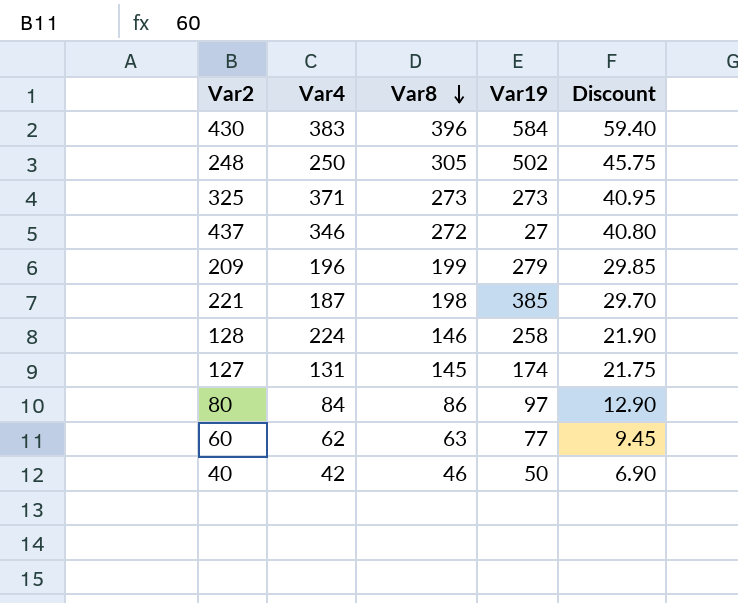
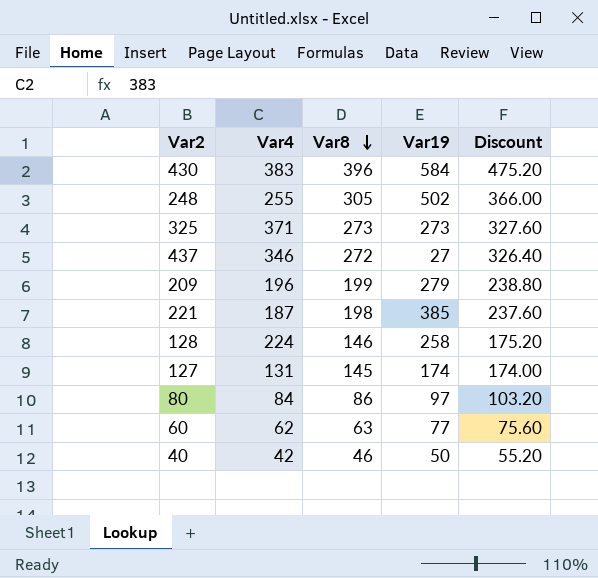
column Discount | formula: [Var8] * 0.15 -> [Var8] * 1.2
248 | Var4: 250 -> 255

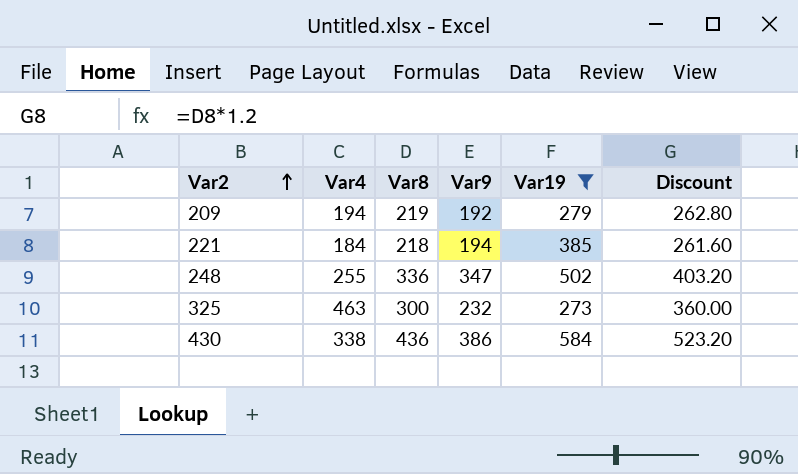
filter: none -> Var19 >= 273
row order: Var8 descending -> Var2 ascending
column Var9 | position: none -> 4
209 | Var4: 196 -> 194
209 | Var8: 199 -> 219
209 | Discount: 238.80 -> 262.80
221 | Var4: 187 -> 184
221 | Var8: 198 -> 218
221 | Discount: 237.60 -> 261.60
248 | Var8: 305 -> 336
248 | Discount: 366.00 -> 403.20
325 | Var4: 371 -> 463
325 | Var8: 273 -> 300
325 | Discount: 327.60 -> 360.00
430 | Var4: 383 -> 338
430 | Var8: 396 -> 436
430 | Discount: 475.20 -> 523.20

